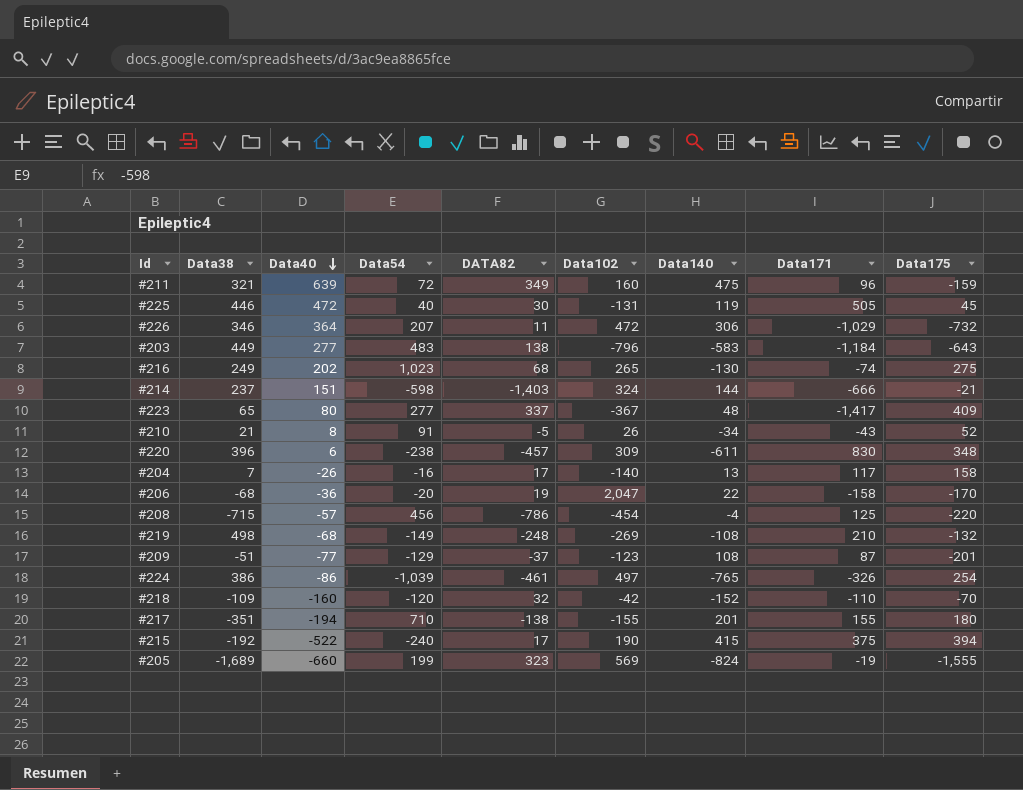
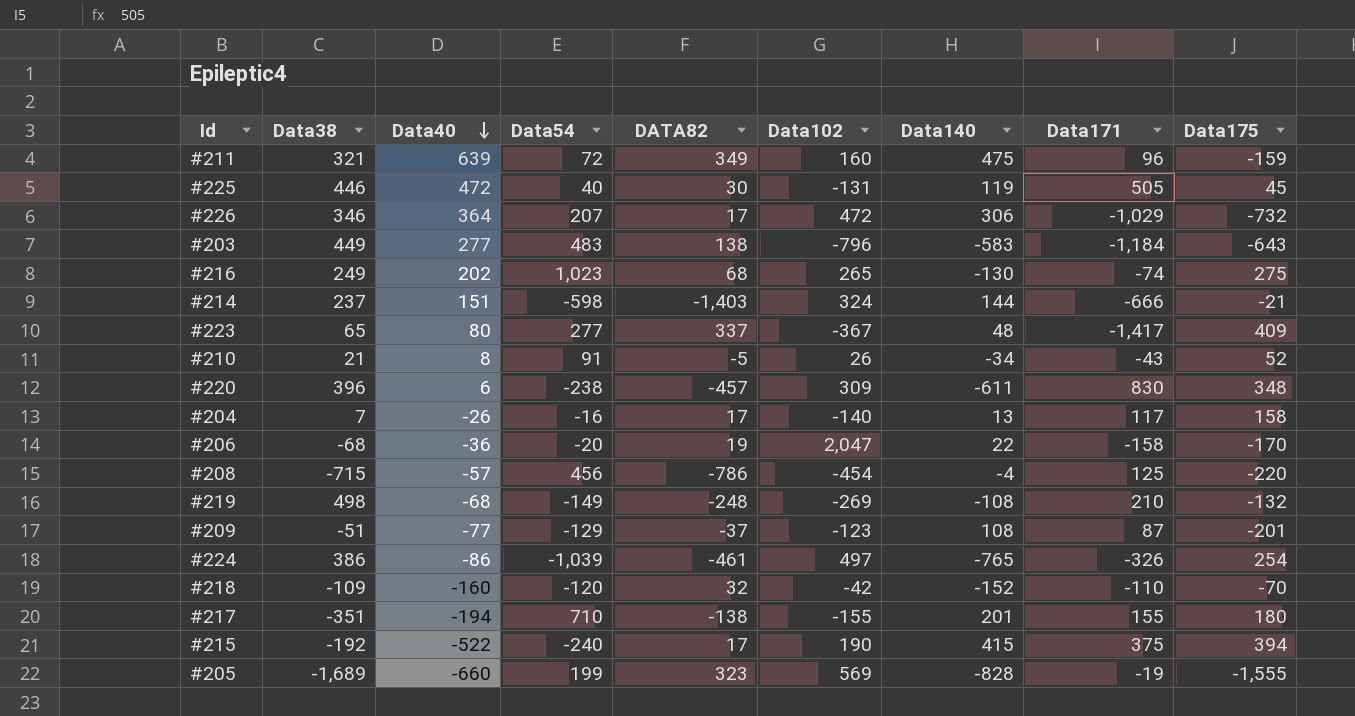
#226 | DATA82: 11 -> 17
#205 | Data140: -824 -> -828

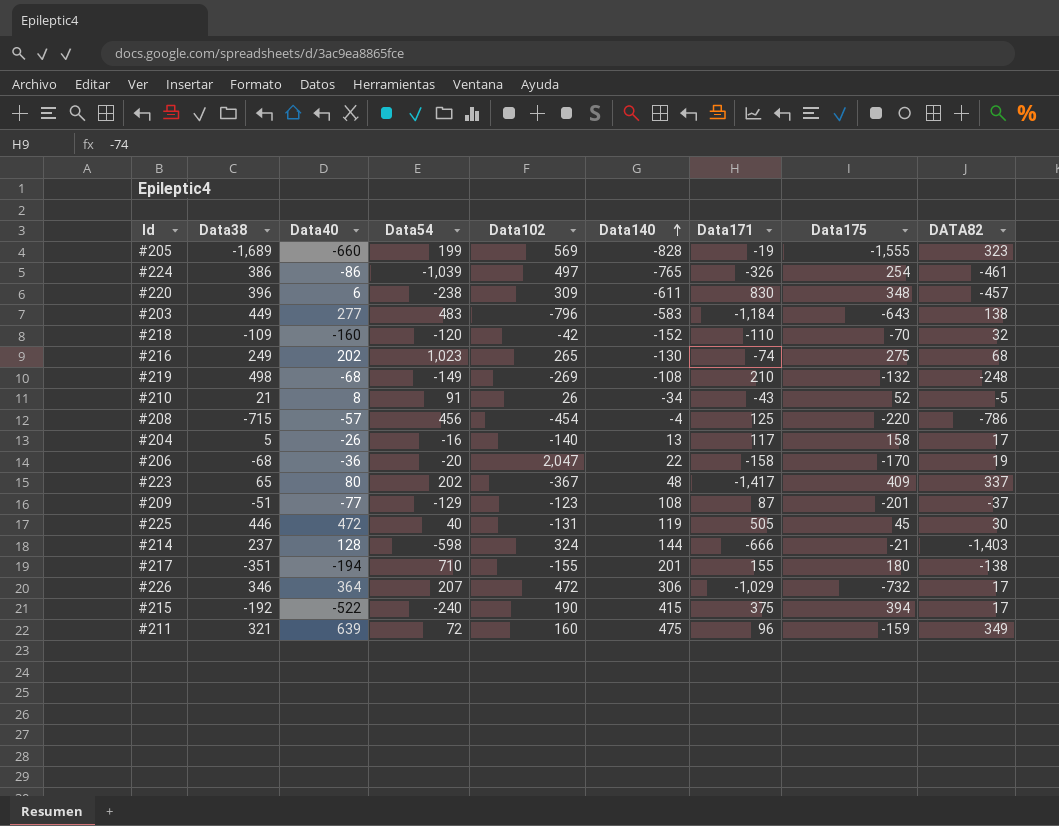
row order: Data40 descending -> Data140 ascending
column DATA82 | position: 5 -> 9
#204 | Data38: 7 -> 5
#223 | Data54: 277 -> 202
#214 | Data40: 151 -> 128

